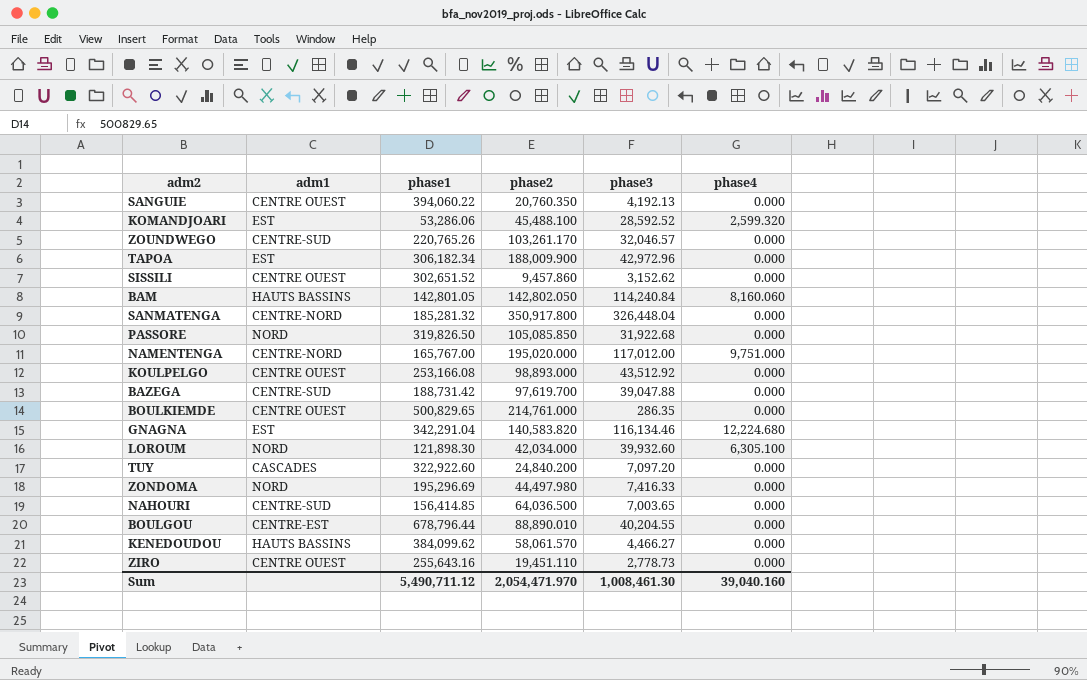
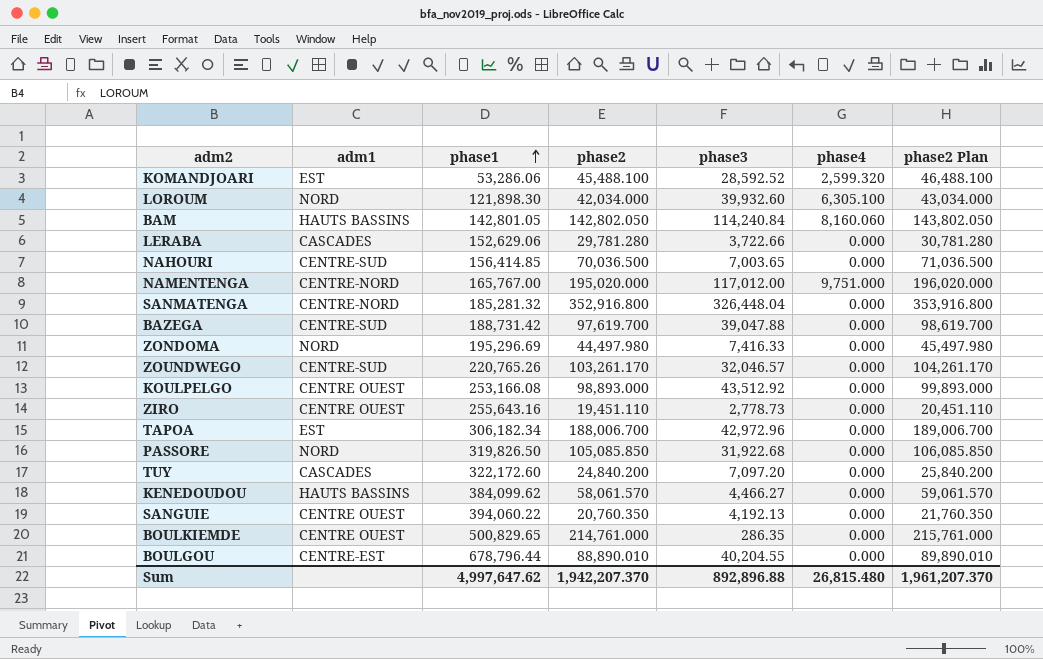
row order: none -> phase1 ascending
column phase2 Plan | formula: none -> [phase2] + 1000
row SISSILI: CENTRE OUEST | 302,651.52 | 9,457.860 | 3,152.62 | 0.000 -> none
row GNAGNA: EST | 342,291.04 | 140,583.820 | 116,134.46 | 12,224.680 -> none
row LERABA: none -> CASCADES | 152,629.06 | 29,781.280 | 3,722.66 | 0.000 | 30,781.280
NAHOURI | phase2: 64,036.500 -> 70,036.500
SANMATENGA | phase2: 350,917.800 -> 352,916.800
TAPOA | phase2: 188,009.900 -> 188,006.700
TUY | phase1: 322,922.60 -> 322,172.60
Sum | phase1: 5,490,711.12 -> 4,997,647.62
Sum | phase2: 2,054,471.970 -> 1,942,207.370
Sum | phase3: 1,008,461.30 -> 892,896.88
Sum | phase4: 39,040.160 -> 26,815.480

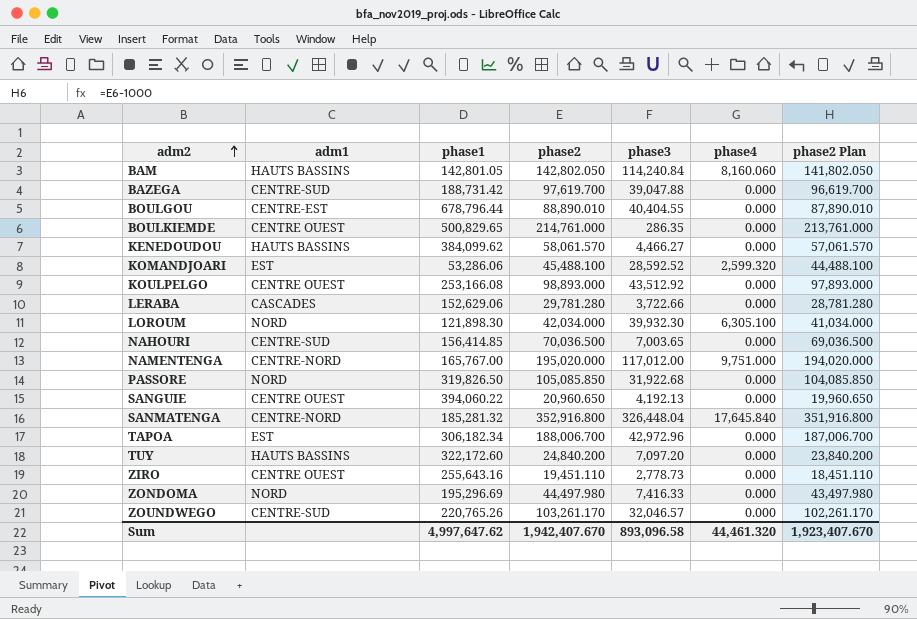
row order: phase1 ascending -> adm2 ascending
column phase2 Plan | formula: [phase2] + 1000 -> [phase2] - 1000
BOULGOU | phase3: 40,204.55 -> 40,404.55
LOROUM | phase3: 39,932.60 -> 39,932.30
SANGUIE | phase2: 20,760.350 -> 20,960.650
SANMATENGA | phase4: 0.000 -> 17,645.840
TUY | adm1: CASCADES -> HAUTS BASSINS
Sum | phase2: 1,942,207.370 -> 1,942,407.670
Sum | phase3: 892,896.88 -> 893,096.58
Sum | phase4: 26,815.480 -> 44,461.320
Sum | phase2 Plan: 1,961,207.370 -> 1,923,407.670

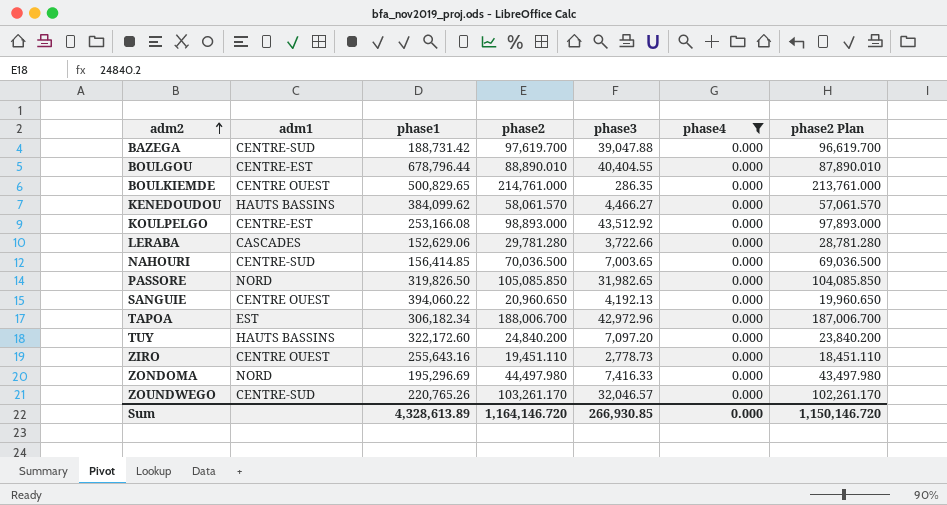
filter: none -> phase4 = 0.000
KOULPELGO | adm1: CENTRE OUEST -> CENTRE-EST
PASSORE | phase3: 31,922.68 -> 31,982.65
Sum | phase1: 4,997,647.62 -> 4,328,613.89
Sum | phase2: 1,942,407.670 -> 1,164,146.720
Sum | phase3: 893,096.58 -> 266,930.85
Sum | phase4: 44,461.320 -> 0.000
Sum | phase2 Plan: 1,923,407.670 -> 1,150,146.720

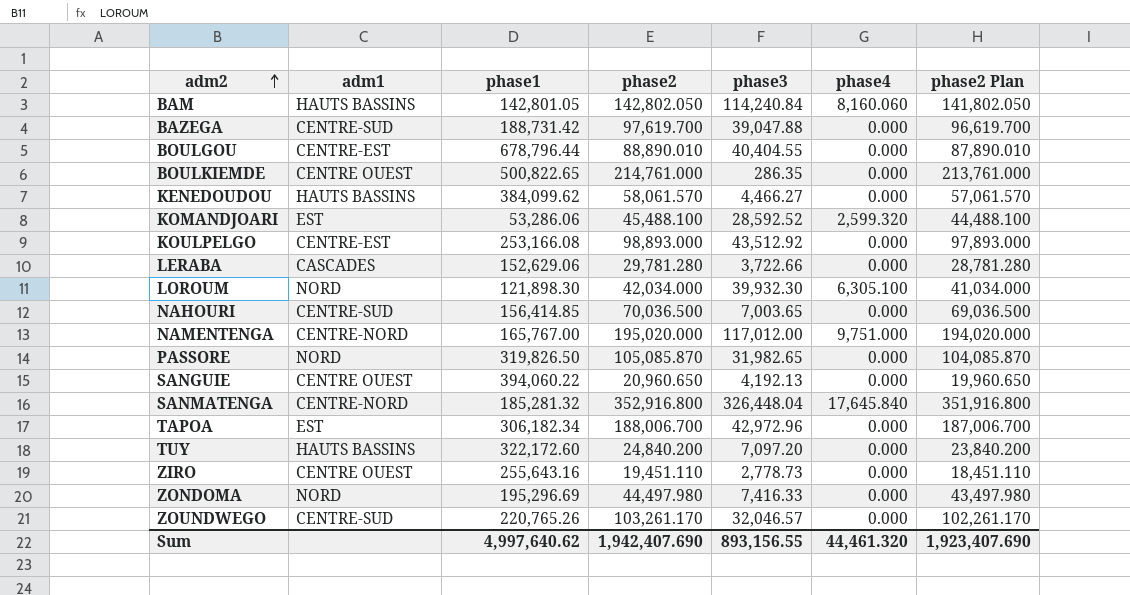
filter: phase4 = 0.000 -> none
BOULKIEMDE | phase1: 500,829.65 -> 500,822.65
PASSORE | phase2: 105,085.850 -> 105,085.870
PASSORE | phase2 Plan: 104,085.850 -> 104,085.870
Sum | phase1: 4,328,613.89 -> 4,997,640.62
Sum | phase2: 1,164,146.720 -> 1,942,407.690
Sum | phase3: 266,930.85 -> 893,156.55
Sum | phase4: 0.000 -> 44,461.320
Sum | phase2 Plan: 1,150,146.720 -> 1,923,407.690

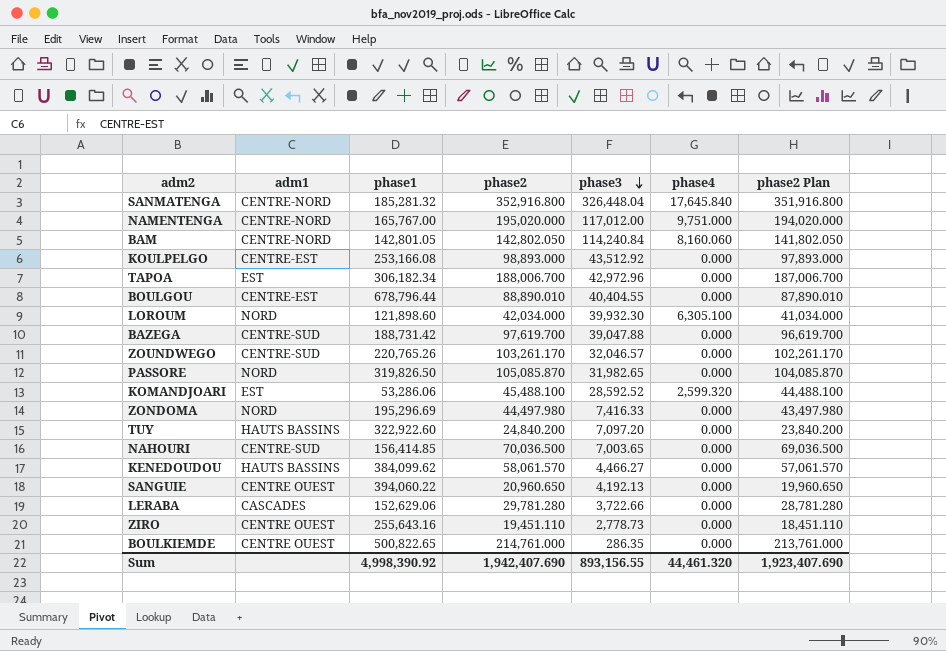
row order: adm2 ascending -> phase3 descending
BAM | adm1: HAUTS BASSINS -> CENTRE-NORD
LOROUM | phase1: 121,898.30 -> 121,898.60
TUY | phase1: 322,172.60 -> 322,922.60
Sum | phase1: 4,997,640.62 -> 4,998,390.92

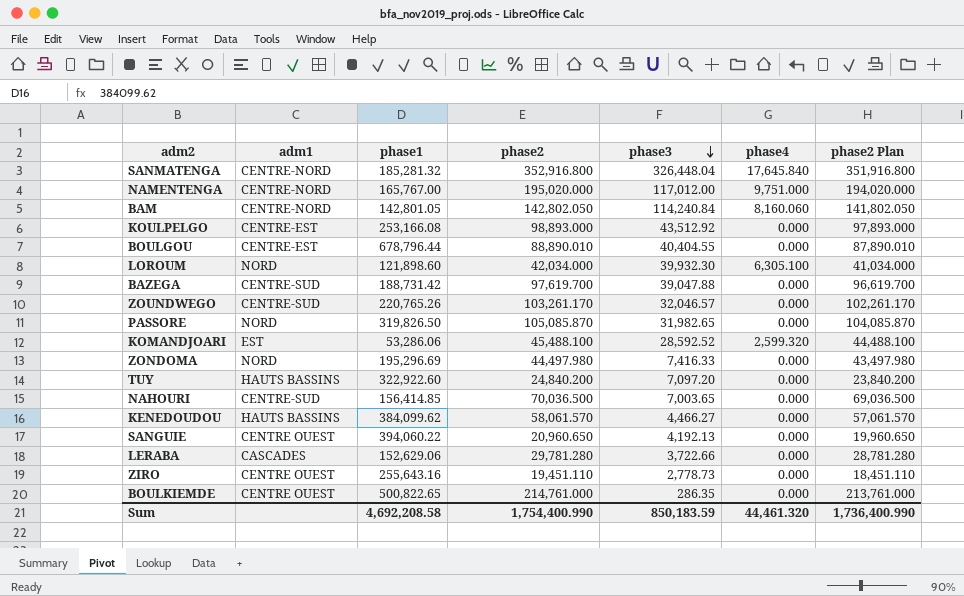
row TAPOA: EST | 306,182.34 | 188,006.700 | 42,972.96 | 0.000 | 187,006.700 -> none
Sum | phase1: 4,998,390.92 -> 4,692,208.58
Sum | phase2: 1,942,407.690 -> 1,754,400.990
Sum | phase3: 893,156.55 -> 850,183.59
Sum | phase2 Plan: 1,923,407.690 -> 1,736,400.990

